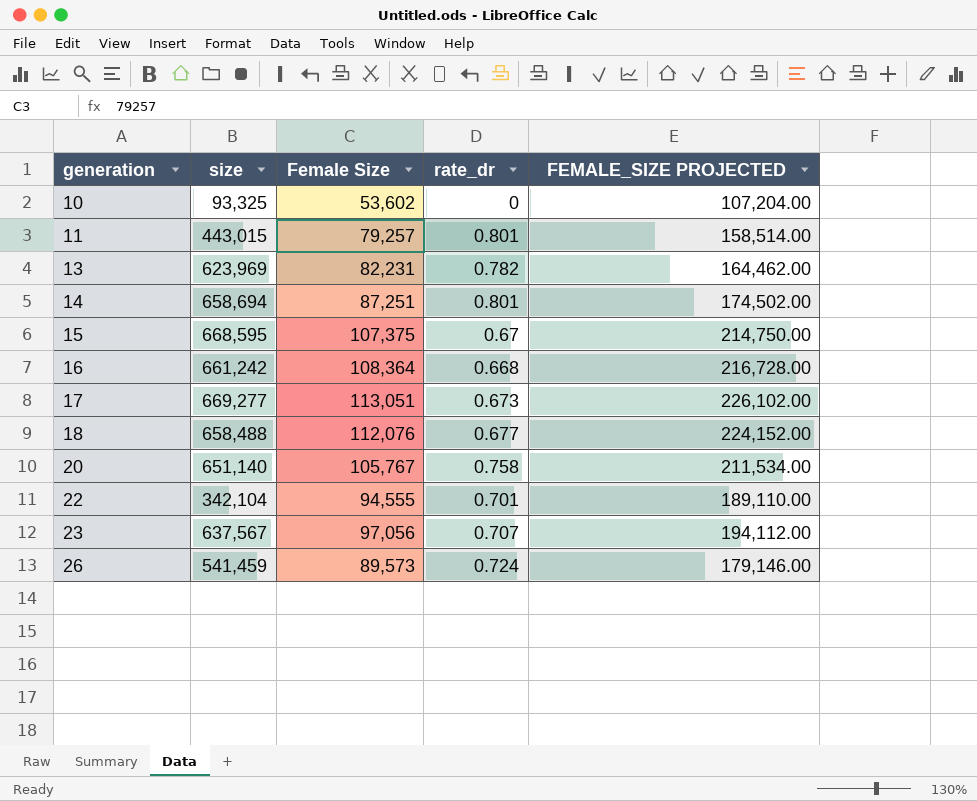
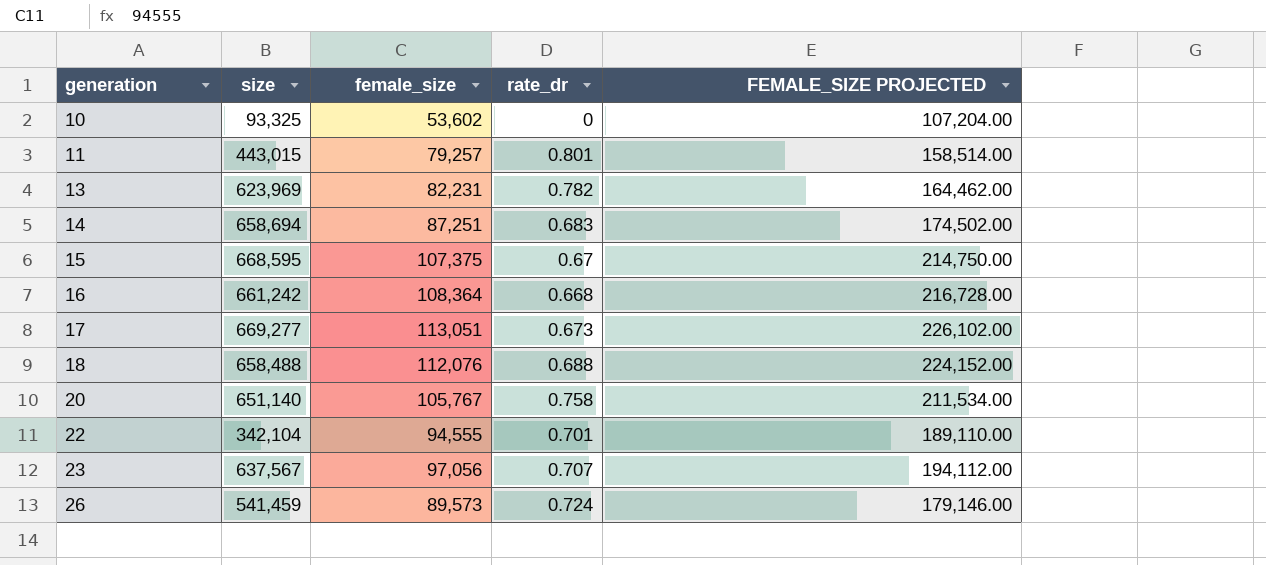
column name: Female Size -> female_size
14 | rate_dr: 0.801 -> 0.683
18 | rate_dr: 0.677 -> 0.688

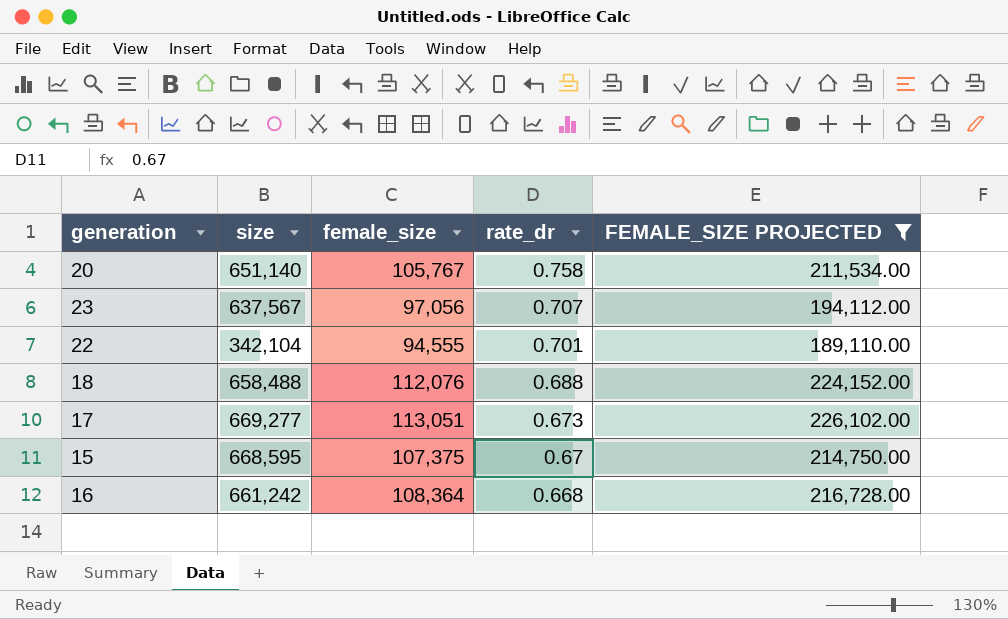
filter: none -> FEMALE_SIZE PROJECTED >= 189,110.00
row order: generation ascending -> rate_dr descending

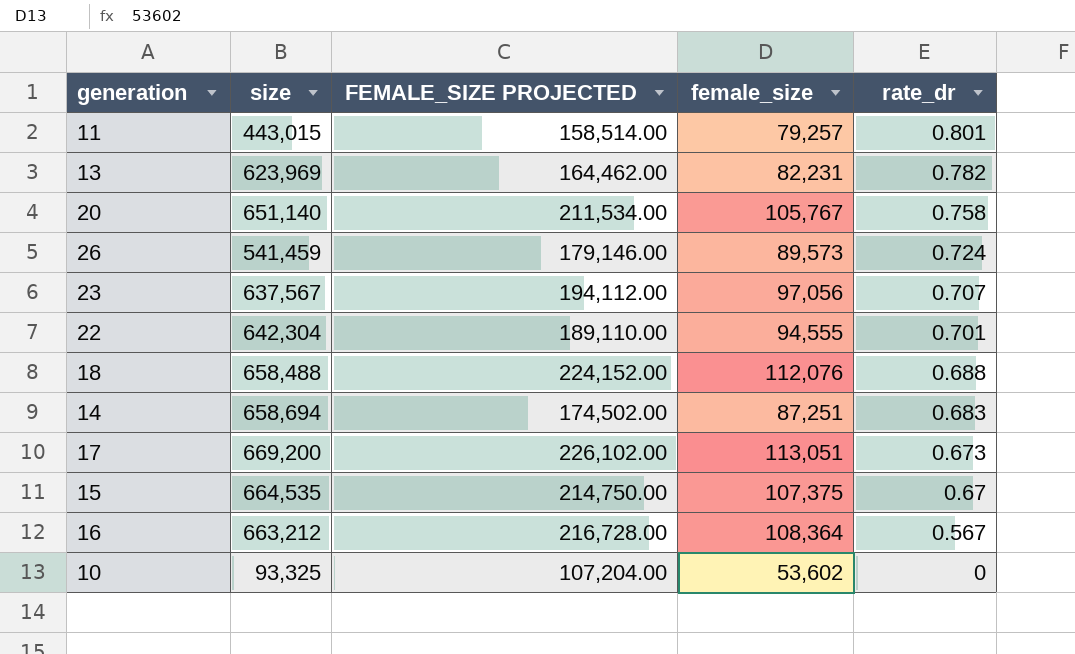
filter: FEMALE_SIZE PROJECTED >= 189,110.00 -> none
column FEMALE_SIZE PROJECTED | position: 5 -> 3
22 | size: 342,104 -> 642,304
17 | size: 669,277 -> 669,200
15 | size: 668,595 -> 664,535
16 | size: 661,242 -> 663,212
16 | rate_dr: 0.668 -> 0.567

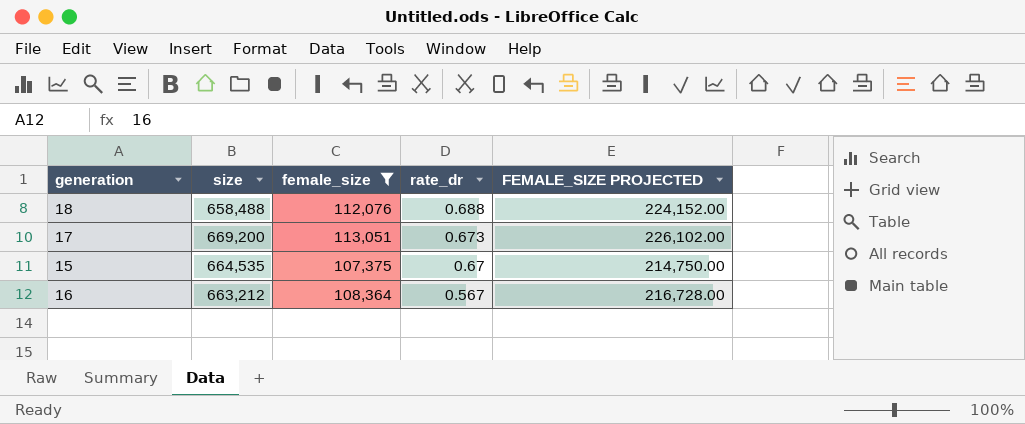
filter: none -> female_size >= 107,375
column FEMALE_SIZE PROJECTED | position: 3 -> 5

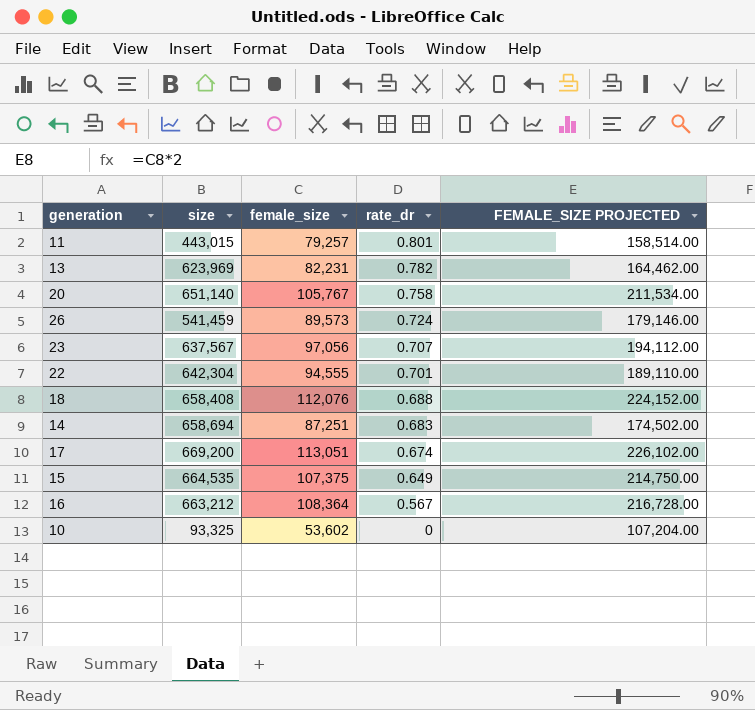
filter: female_size >= 107,375 -> none
18 | size: 658,488 -> 658,408
17 | rate_dr: 0.673 -> 0.674
15 | rate_dr: 0.67 -> 0.649

